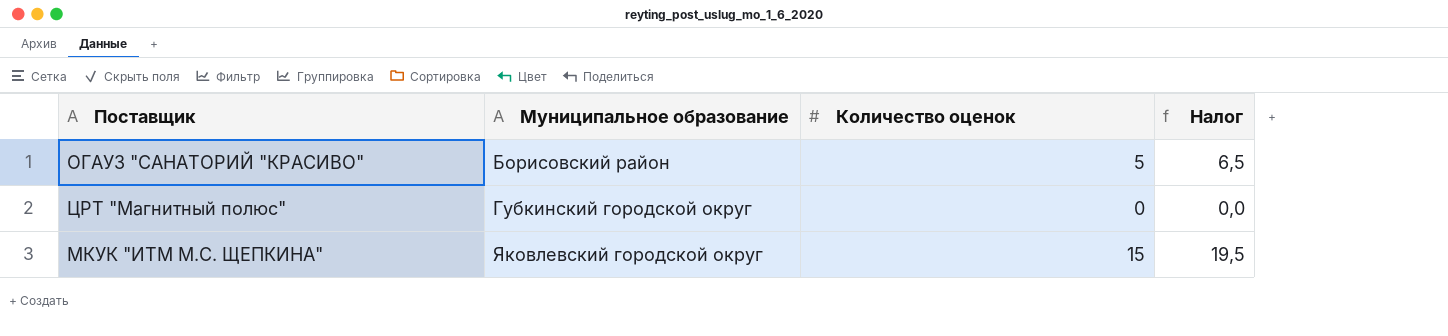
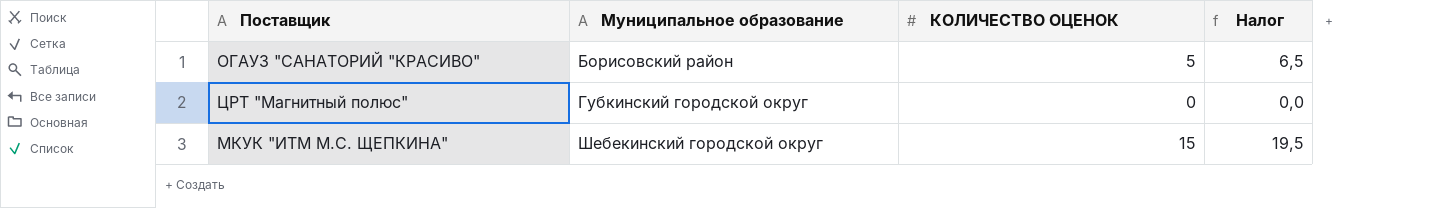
column name: Количество оценок -> КОЛИЧЕСТВО ОЦЕНОК
МКУК "ИТМ М.С. ЩЕПКИНА" | Муниципальное образование: Яковлевский городской округ -> Шебекинский городской округ

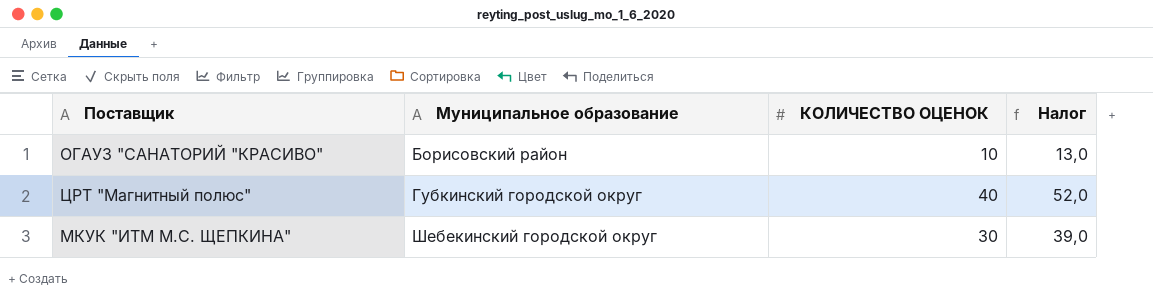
ОГАУЗ "САНАТОРИЙ "КРАСИВО" | КОЛИЧЕСТВО ОЦЕНОК: 5 -> 10
ОГАУЗ "САНАТОРИЙ "КРАСИВО" | Налог: 6,5 -> 13,0
ЦРТ "Магнитный полюс" | КОЛИЧЕСТВО ОЦЕНОК: 0 -> 40
ЦРТ "Магнитный полюс" | Налог: 0,0 -> 52,0
МКУК "ИТМ М.С. ЩЕПКИНА" | КОЛИЧЕСТВО ОЦЕНОК: 15 -> 30
МКУК "ИТМ М.С. ЩЕПКИНА" | Налог: 19,5 -> 39,0

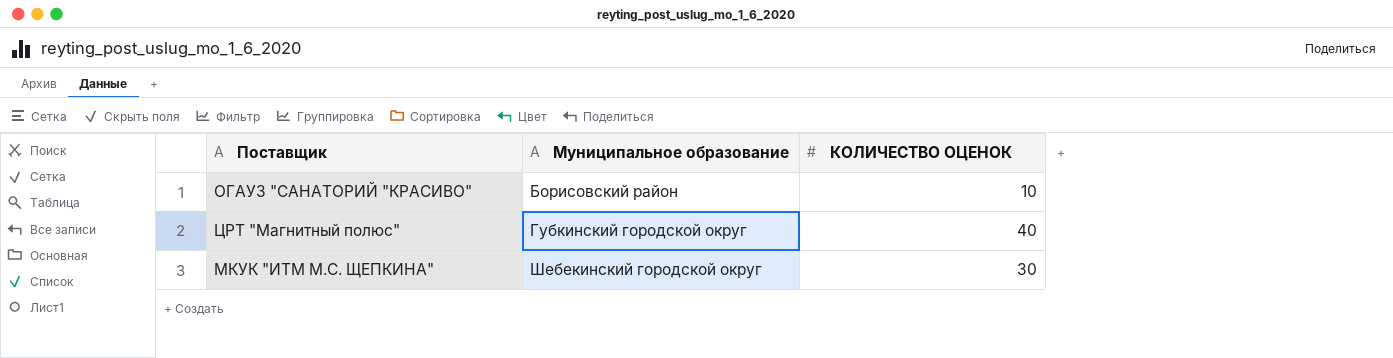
column Налог | formula: [КОЛИЧЕСТВО ОЦЕНОК] * 1,3 -> none

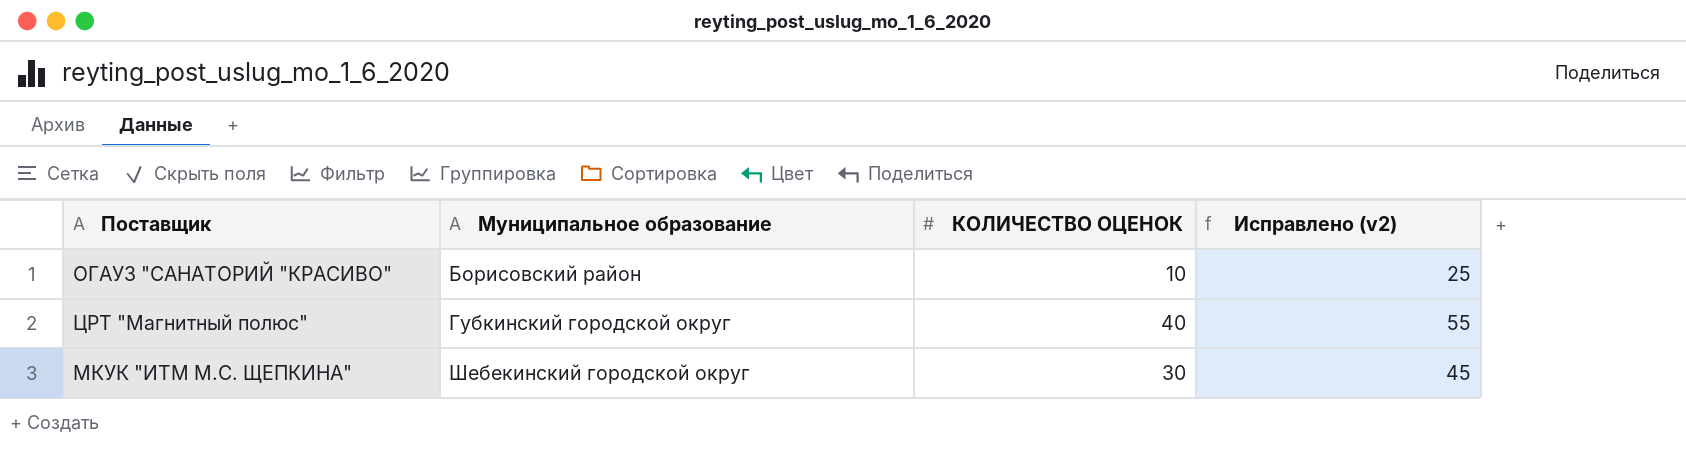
column Исправлено (v2) | formula: none -> [КОЛИЧЕСТВО ОЦЕНОК] + 15

